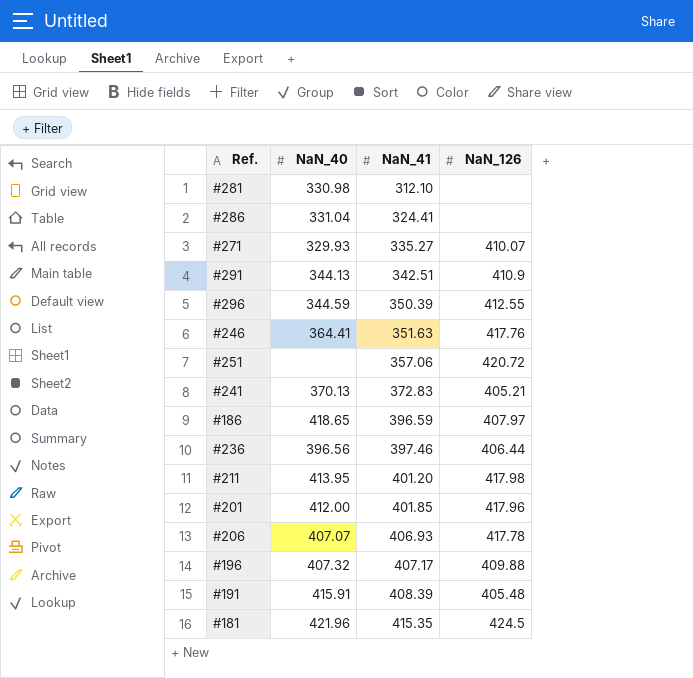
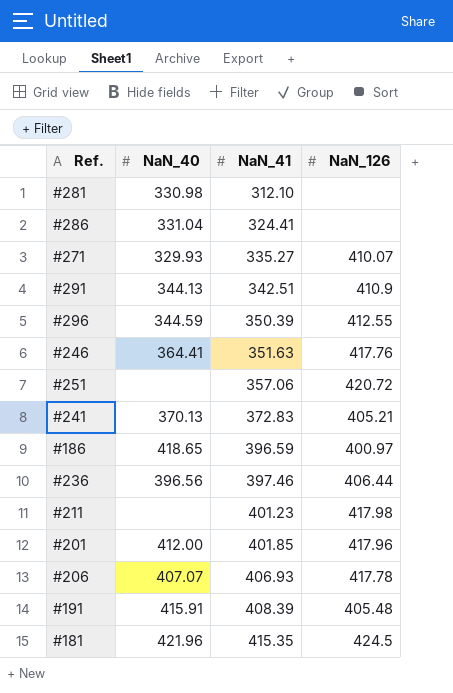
row #196: 407.32 | 407.17 | 409.88 -> none
#186 | NaN_126: 407.97 -> 400.97
#211 | NaN_40: 413.95 -> none
#211 | NaN_41: 401.20 -> 401.23

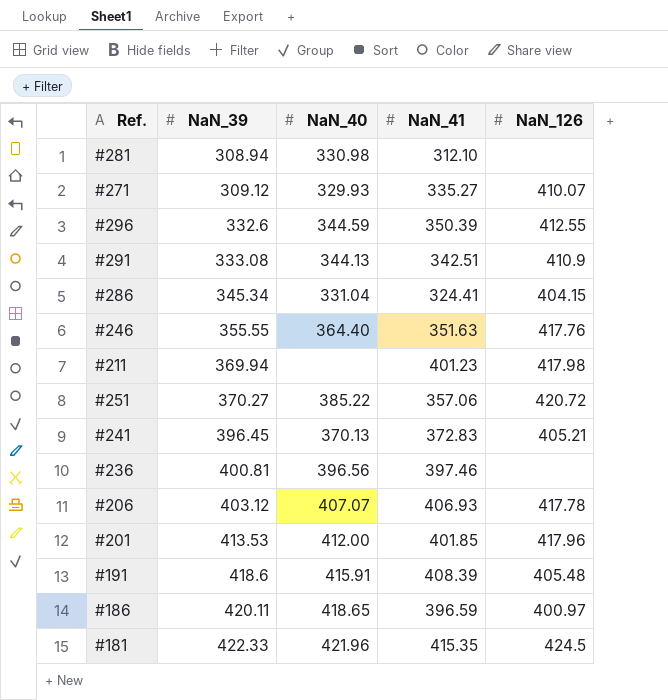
row order: NaN_41 ascending -> NaN_39 ascending
column NaN_39 | position: none -> 2
#286 | NaN_126: none -> 404.15
#246 | NaN_40: 364.41 -> 364.40
#251 | NaN_40: none -> 385.22
#236 | NaN_126: 406.44 -> none

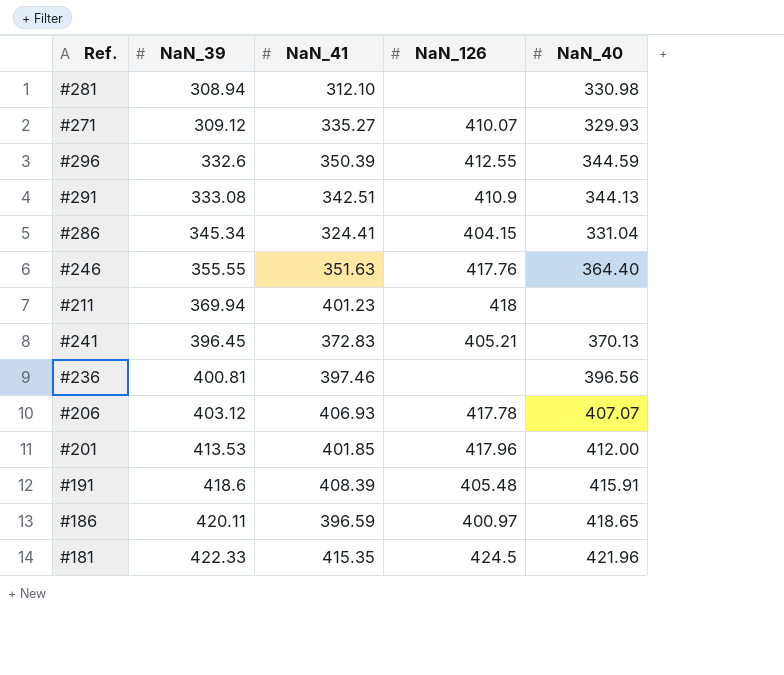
column NaN_40 | position: 3 -> 5
row #251: 370.27 | 385.22 | 357.06 | 420.72 -> none
#211 | NaN_126: 417.98 -> 418

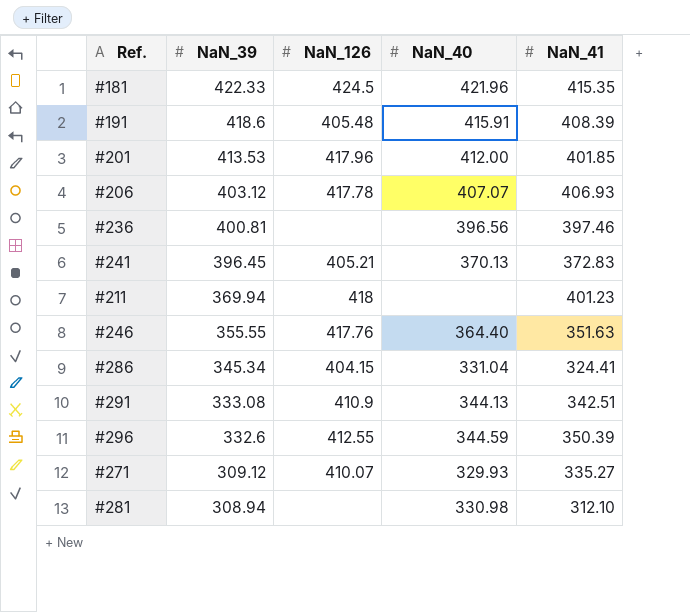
row order: NaN_39 ascending -> NaN_39 descending
column NaN_41 | position: 3 -> 5
row #186: 420.11 | 396.59 | 400.97 | 418.65 -> none

